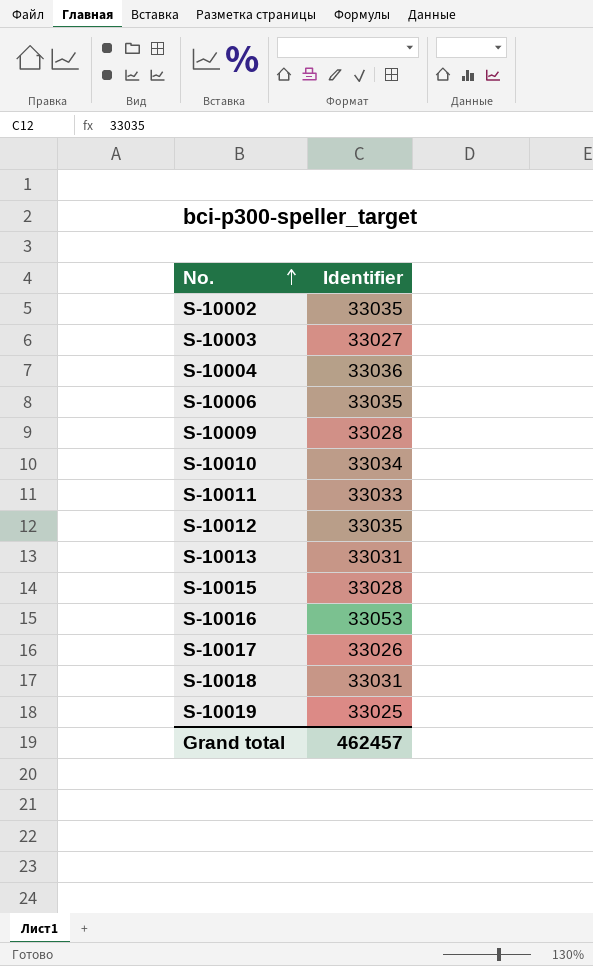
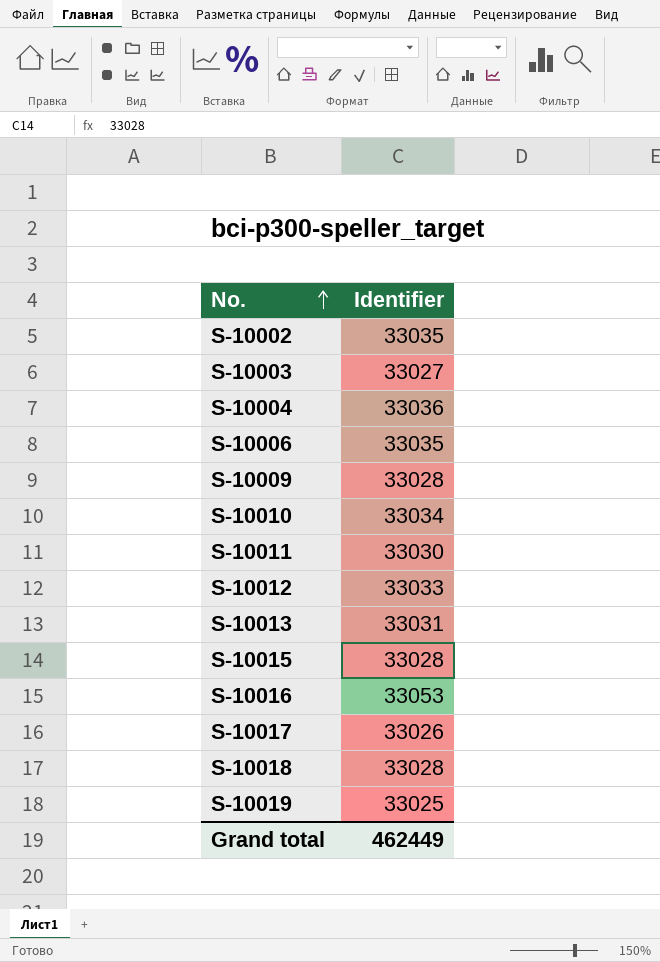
S-10011 | Identifier: 33033 -> 33030
S-10012 | Identifier: 33035 -> 33033
S-10018 | Identifier: 33031 -> 33028
Grand total | Identifier: 462457 -> 462449

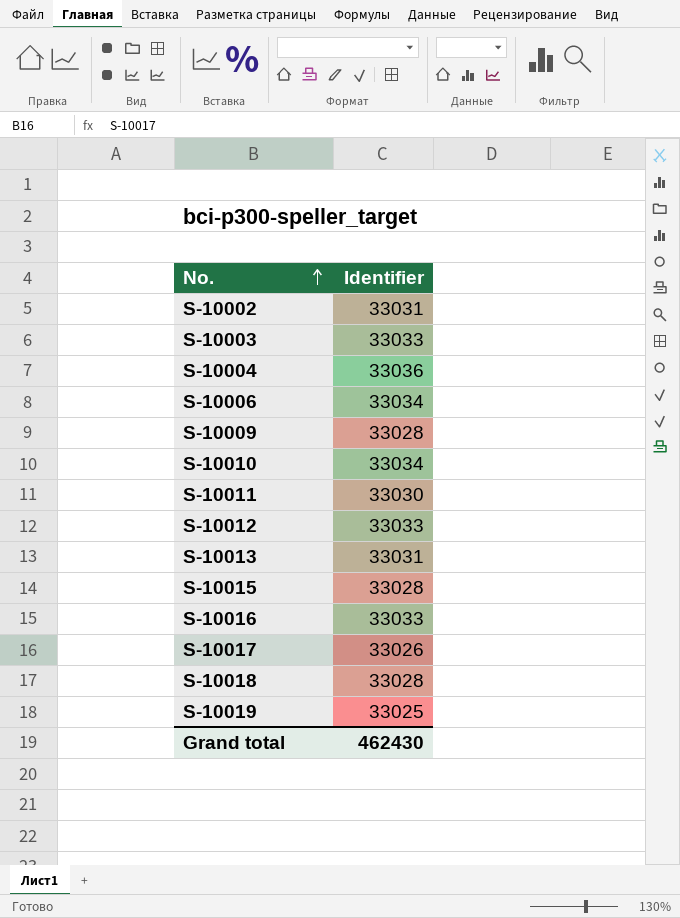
S-10002 | Identifier: 33035 -> 33031
S-10003 | Identifier: 33027 -> 33033
S-10006 | Identifier: 33035 -> 33034
S-10016 | Identifier: 33053 -> 33033
Grand total | Identifier: 462449 -> 462430

